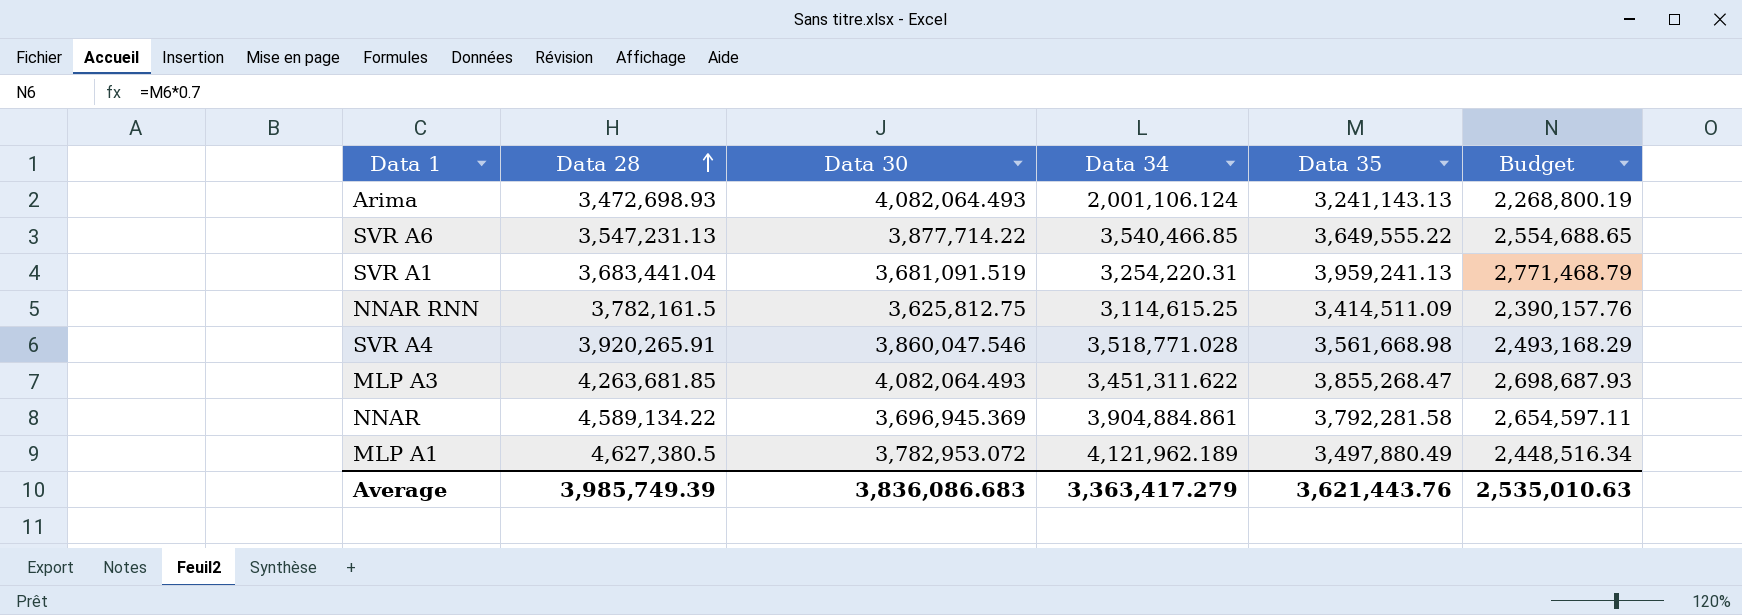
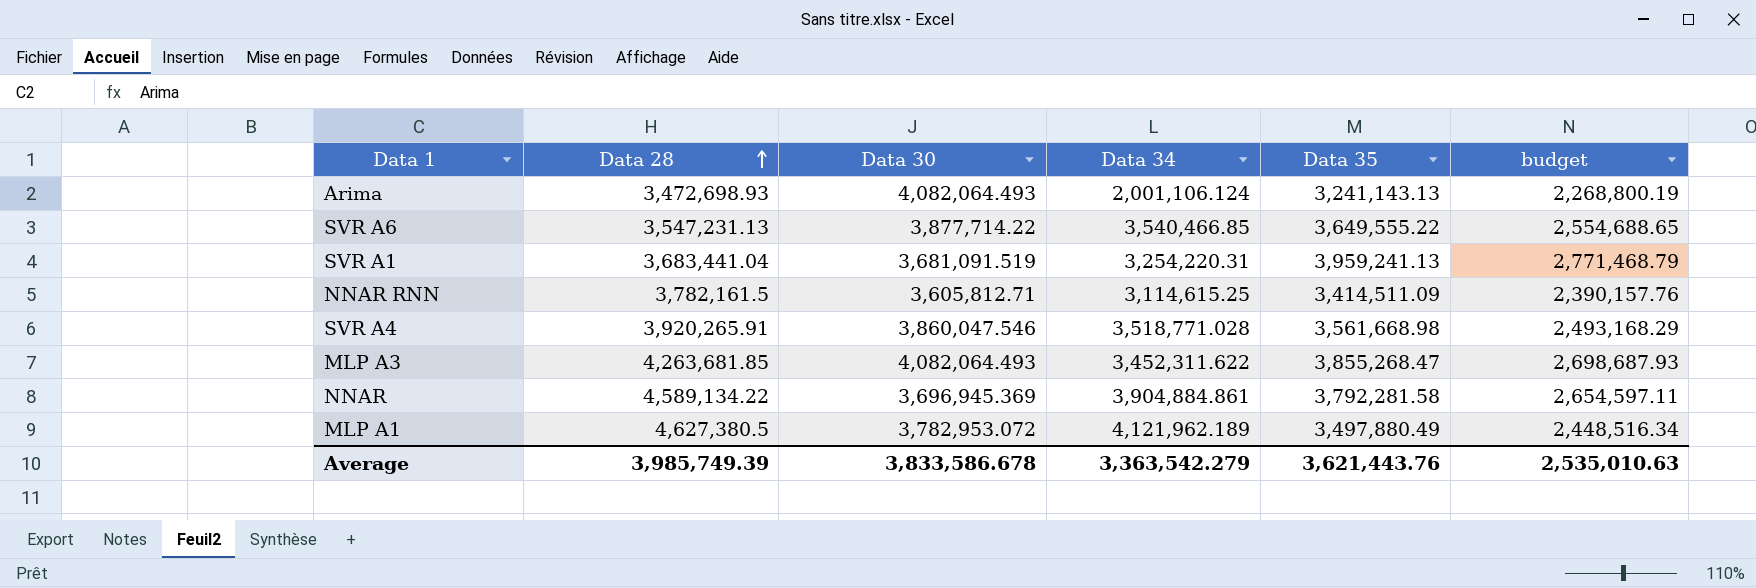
column name: Budget -> budget
NNAR RNN | Data 30: 3,625,812.75 -> 3,605,812.71
MLP A3 | Data 34: 3,451,311.622 -> 3,452,311.622
Average | Data 30: 3,836,086.683 -> 3,833,586.678
Average | Data 34: 3,363,417.279 -> 3,363,542.279

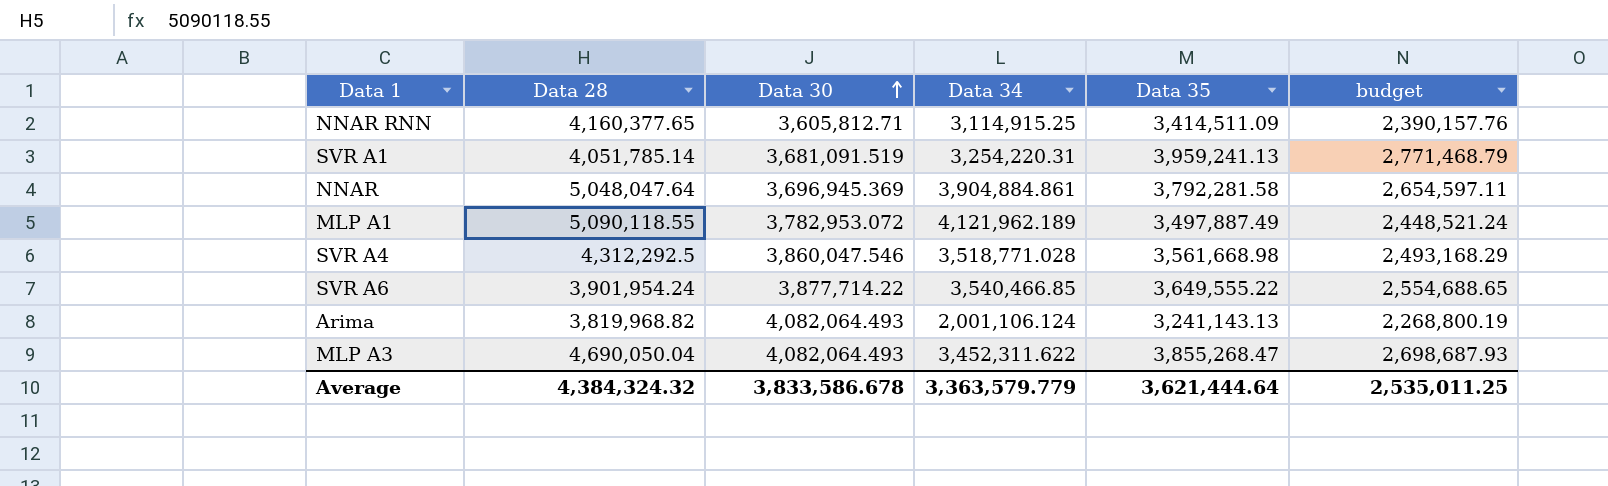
row order: Data 28 ascending -> Data 30 ascending
NNAR RNN | Data 28: 3,782,161.5 -> 4,160,377.65
NNAR RNN | Data 34: 3,114,615.25 -> 3,114,915.25
SVR A1 | Data 28: 3,683,441.04 -> 4,051,785.14
NNAR | Data 28: 4,589,134.22 -> 5,048,047.64
MLP A1 | Data 28: 4,627,380.5 -> 5,090,118.55
MLP A1 | Data 35: 3,497,880.49 -> 3,497,887.49
MLP A1 | budget: 2,448,516.34 -> 2,448,521.24
SVR A4 | Data 28: 3,920,265.91 -> 4,312,292.5
SVR A6 | Data 28: 3,547,231.13 -> 3,901,954.24
Arima | Data 28: 3,472,698.93 -> 3,819,968.82
MLP A3 | Data 28: 4,263,681.85 -> 4,690,050.04
Average | Data 28: 3,985,749.39 -> 4,384,324.32
Average | Data 34: 3,363,542.279 -> 3,363,579.779
Average | Data 35: 3,621,443.76 -> 3,621,444.64
Average | budget: 2,535,010.63 -> 2,535,011.25

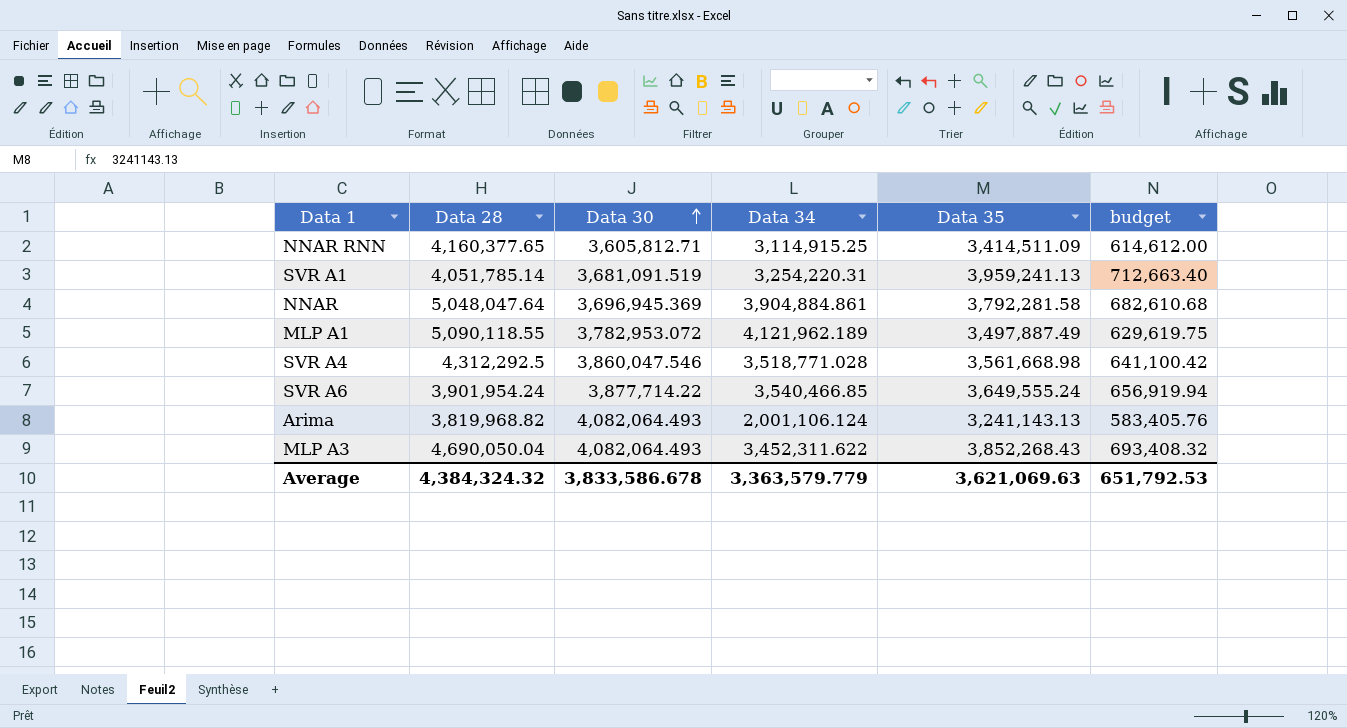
column budget | formula: [Data 35] * 0.7 -> [Data 35] * 0.18
SVR A6 | Data 35: 3,649,555.22 -> 3,649,555.24
MLP A3 | Data 35: 3,855,268.47 -> 3,852,268.43
Average | Data 35: 3,621,444.64 -> 3,621,069.63
Average | budget: 2,535,011.25 -> 651,792.53

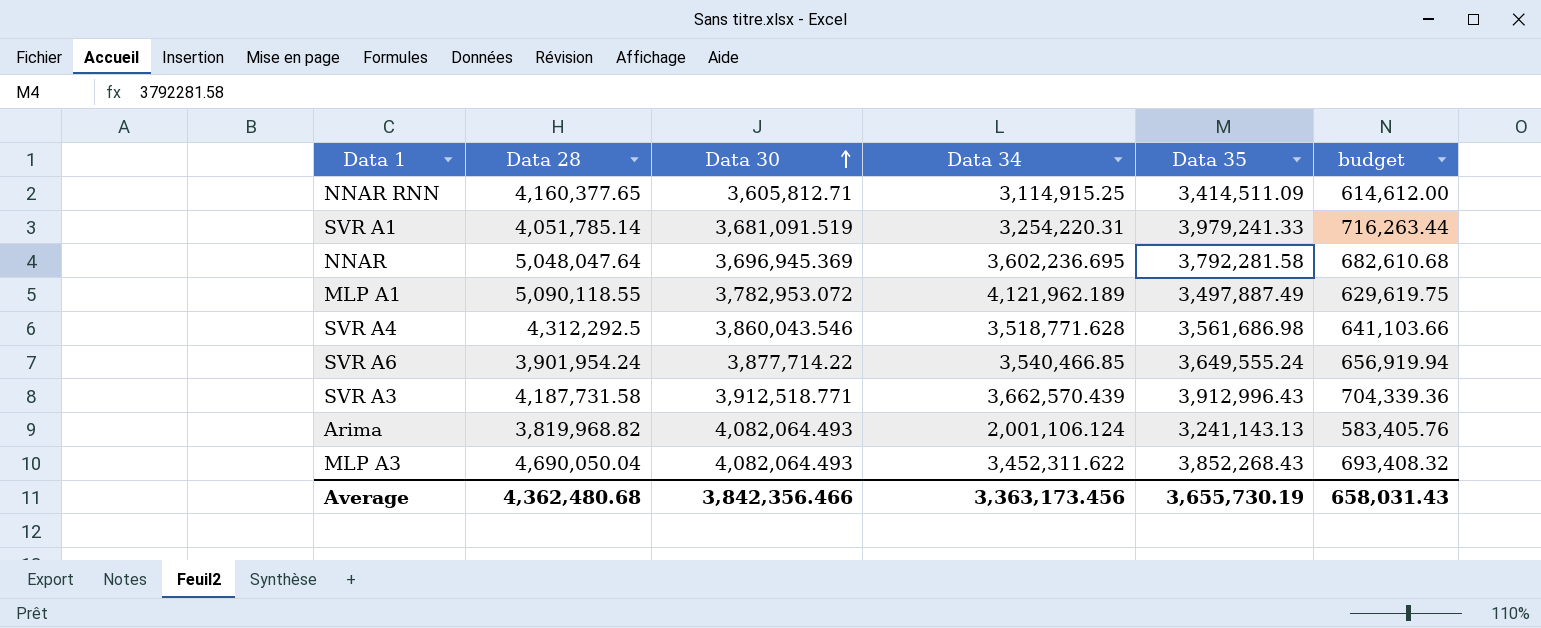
SVR A1 | Data 35: 3,959,241.13 -> 3,979,241.33
SVR A1 | budget: 712,663.40 -> 716,263.44
NNAR | Data 34: 3,904,884.861 -> 3,602,236.695
SVR A4 | Data 30: 3,860,047.546 -> 3,860,043.546
SVR A4 | Data 34: 3,518,771.028 -> 3,518,771.628
SVR A4 | Data 35: 3,561,668.98 -> 3,561,686.98
SVR A4 | budget: 641,100.42 -> 641,103.66
row SVR A3: none -> 4,187,731.58 | 3,912,518.771 | 3,662,570.439 | 3,912,996.43 | 704,339.36
Average | Data 28: 4,384,324.32 -> 4,362,480.68
Average | Data 30: 3,833,586.678 -> 3,842,356.466
Average | Data 34: 3,363,579.779 -> 3,363,173.456
Average | Data 35: 3,621,069.63 -> 3,655,730.19
Average | budget: 651,792.53 -> 658,031.43

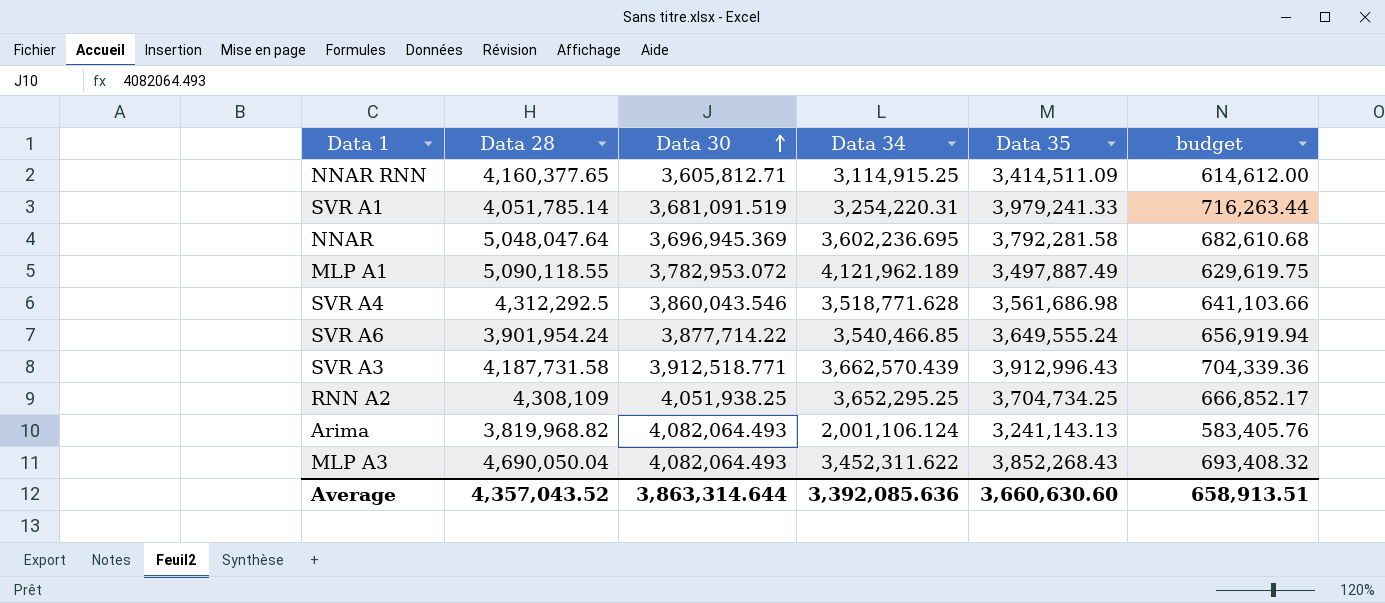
row RNN A2: none -> 4,308,109 | 4,051,938.25 | 3,652,295.25 | 3,704,734.25 | 666,852.17
Average | Data 28: 4,362,480.68 -> 4,357,043.52
Average | Data 30: 3,842,356.466 -> 3,863,314.644
Average | Data 34: 3,363,173.456 -> 3,392,085.636
Average | Data 35: 3,655,730.19 -> 3,660,630.60
Average | budget: 658,031.43 -> 658,913.51

